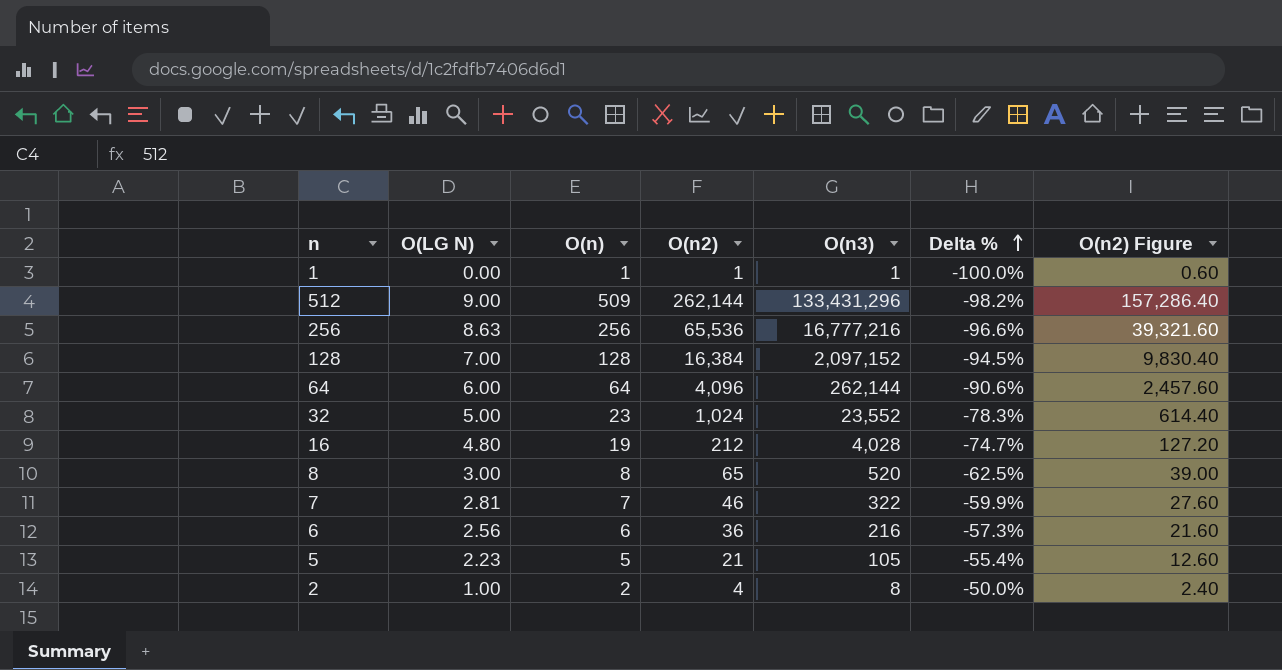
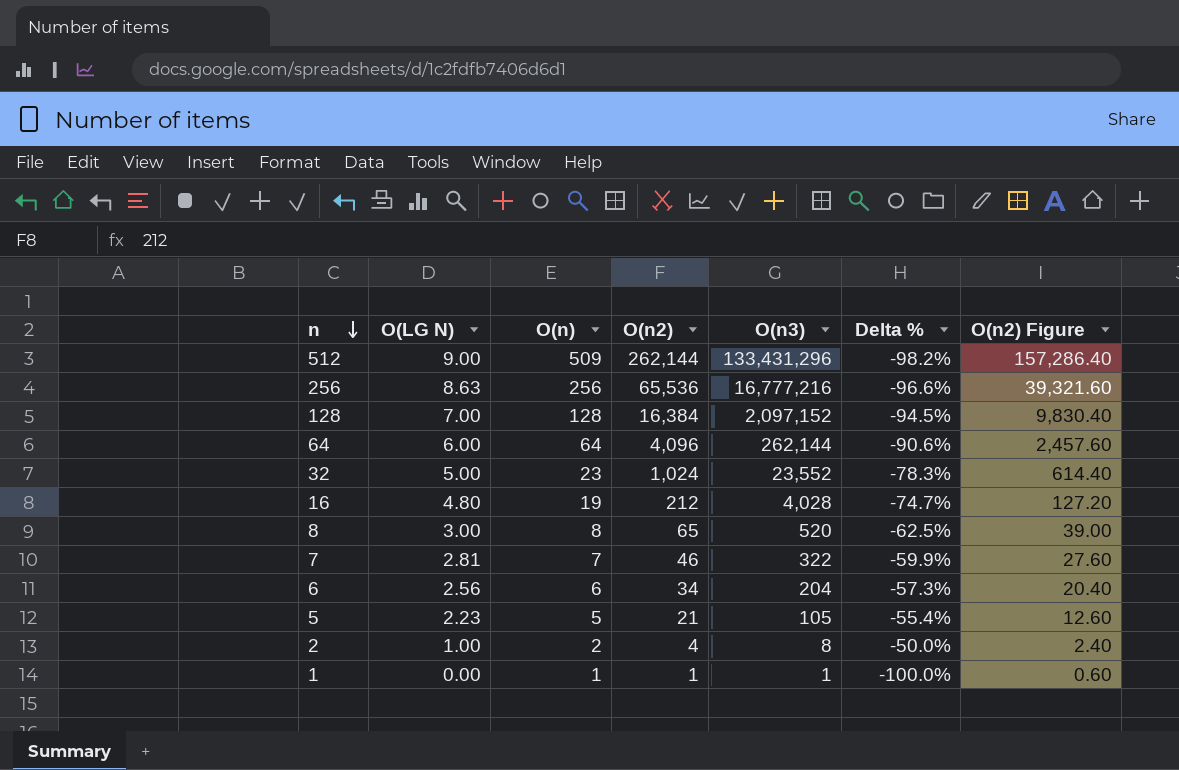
row order: Delta % ascending -> n descending
6 | O(n2): 36 -> 34
6 | O(n3): 216 -> 204
6 | O(n2) Figure: 21.60 -> 20.40

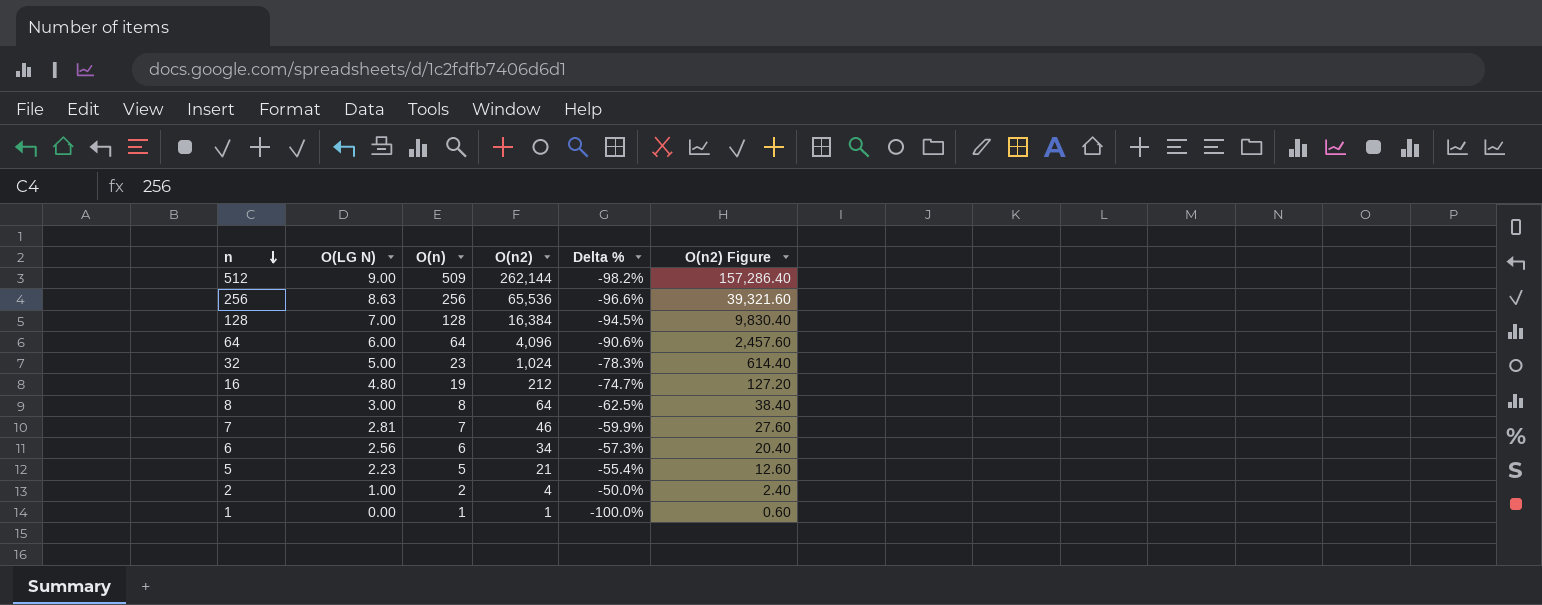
column O(n3) | formula: [O(n)] * [O(n2)] -> none
8 | O(n2): 65 -> 64
8 | O(n2) Figure: 39.00 -> 38.40

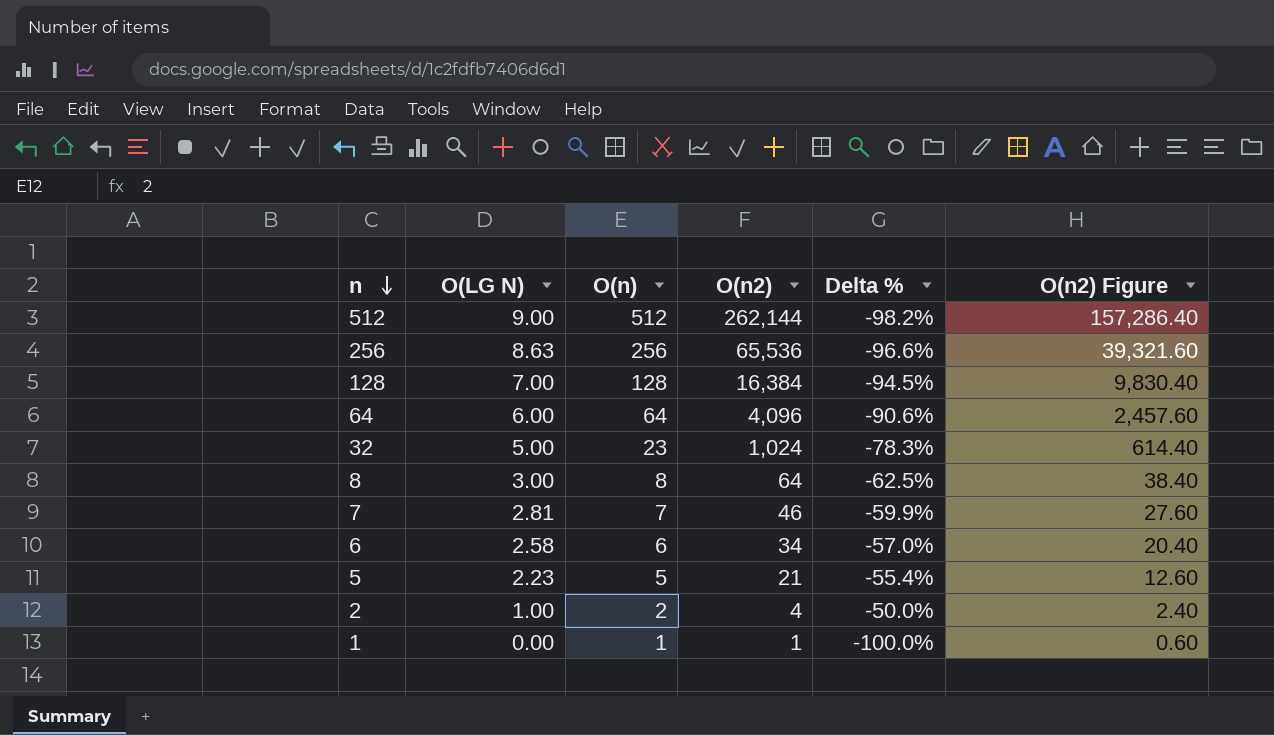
row 16: 4.80 | 19 | 212 | -74.7% | 127.20 -> none
512 | O(n): 509 -> 512
6 | O(LG N): 2.56 -> 2.58
6 | Delta %: -57.3% -> -57.0%

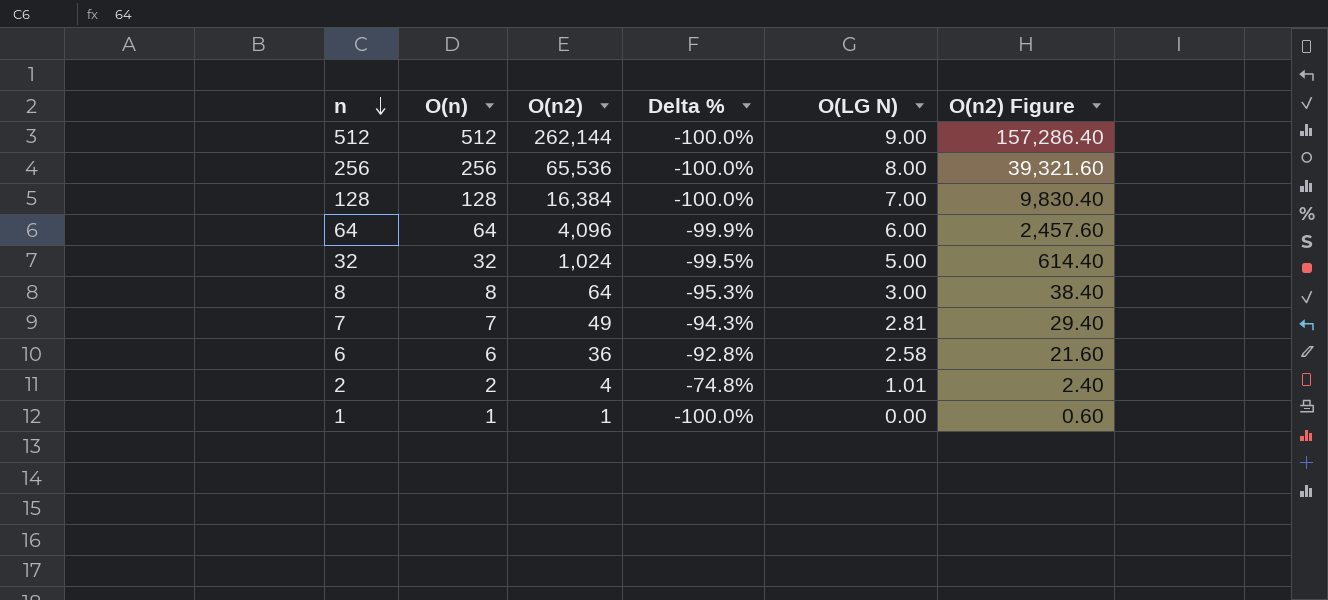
column Delta % | formula: ([O(LG N)] - [O(n)]) / [O(n)] -> ([O(LG N)] - [O(n2)]) / [O(n2)]
column O(LG N) | position: 2 -> 5
row 5: 2.23 | 5 | 21 | -55.4% | 12.60 -> none
256 | O(LG N): 8.63 -> 8.00
32 | O(n): 23 -> 32
7 | O(n2): 46 -> 49
7 | O(n2) Figure: 27.60 -> 29.40
6 | O(n2): 34 -> 36
6 | O(n2) Figure: 20.40 -> 21.60
2 | O(LG N): 1.00 -> 1.01

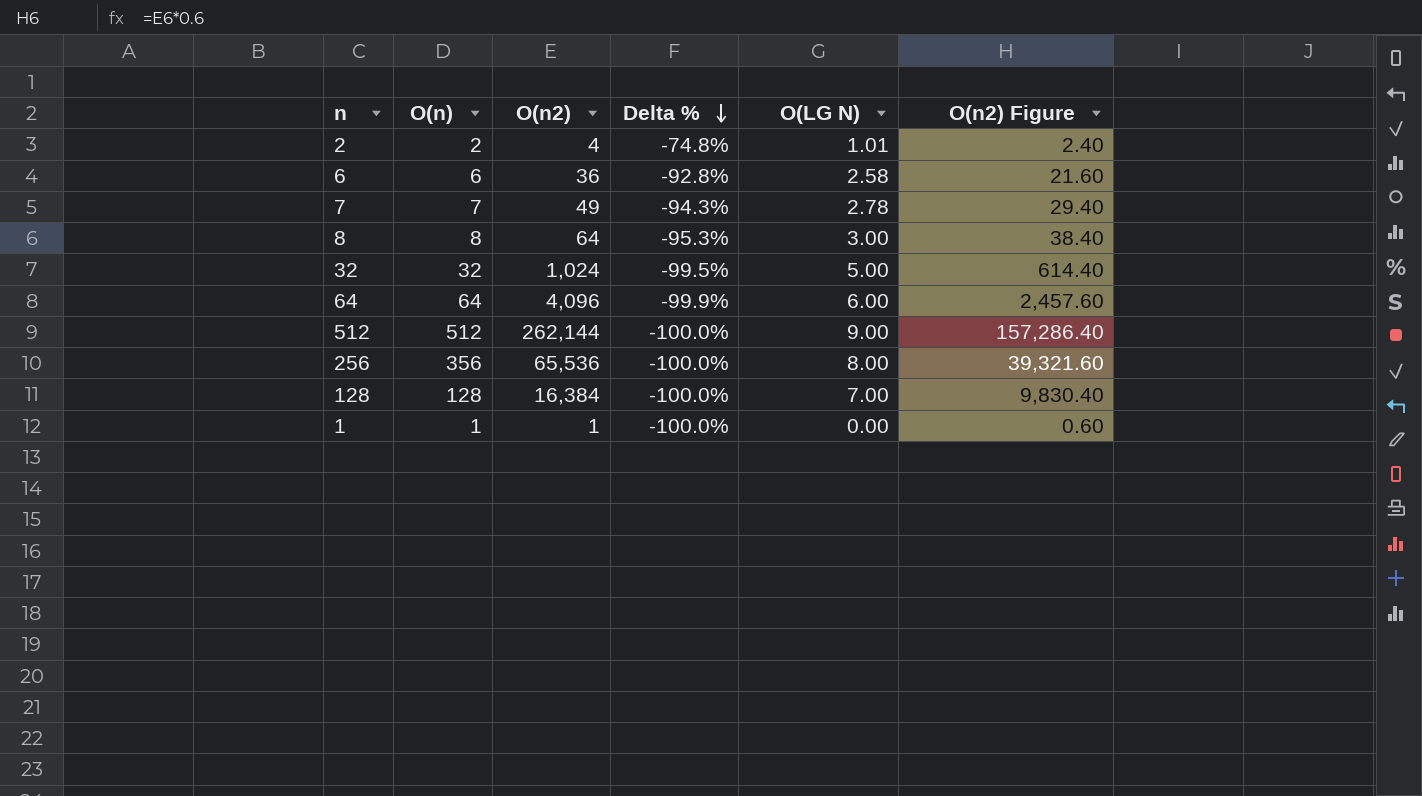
row order: n descending -> Delta % descending
7 | O(LG N): 2.81 -> 2.78
256 | O(n): 256 -> 356

